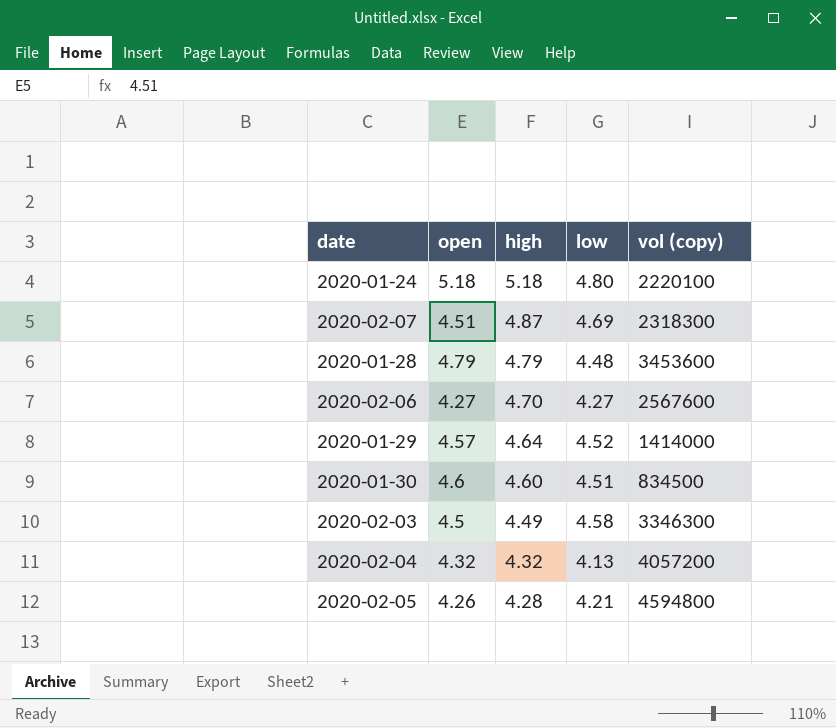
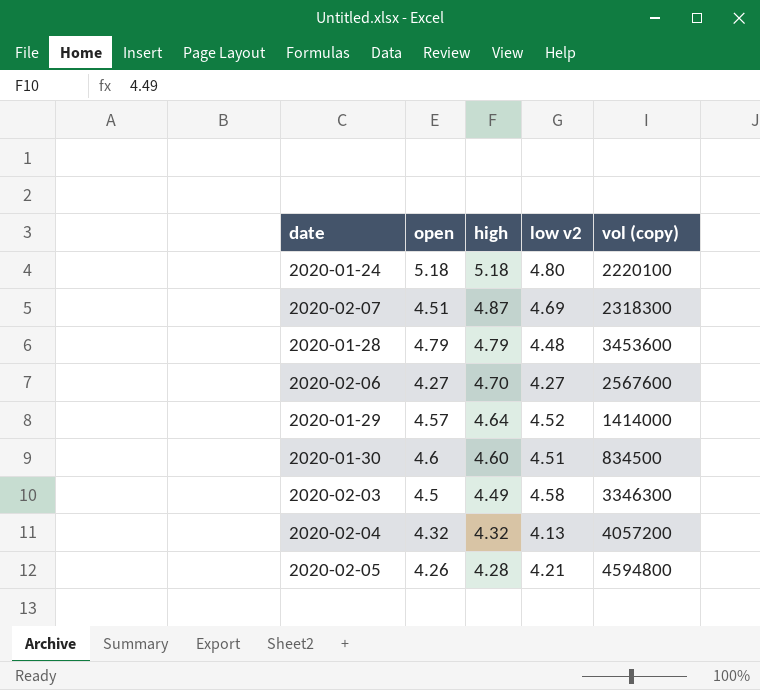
column name: low -> low v2

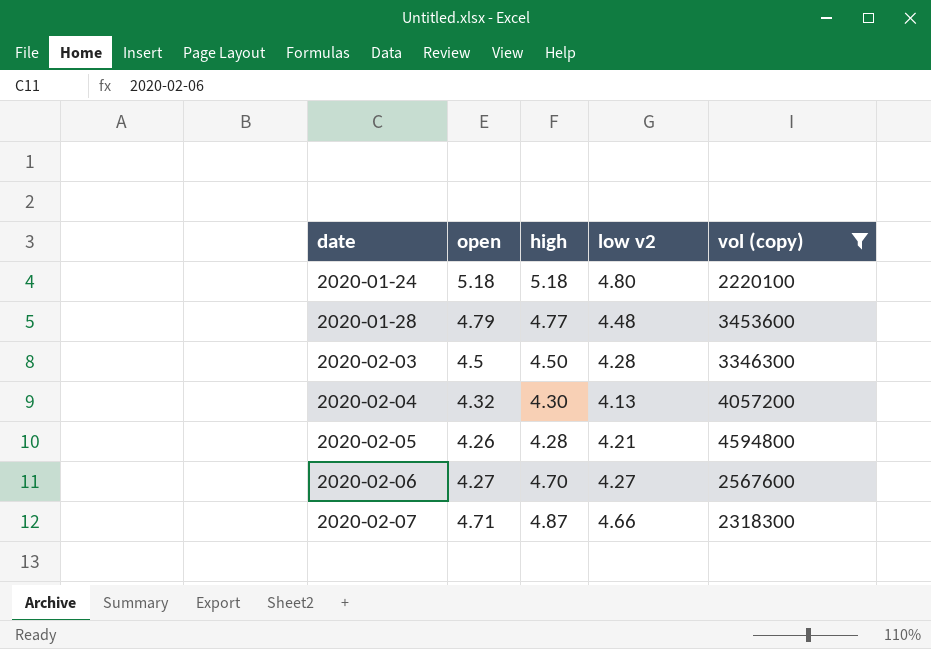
filter: none -> vol (copy) >= 2220100
row order: high descending -> date ascending
2020-01-28 | high: 4.79 -> 4.77
2020-02-03 | high: 4.49 -> 4.50
2020-02-03 | low v2: 4.58 -> 4.28
2020-02-04 | high: 4.32 -> 4.30
2020-02-07 | open: 4.51 -> 4.71
2020-02-07 | low v2: 4.69 -> 4.66

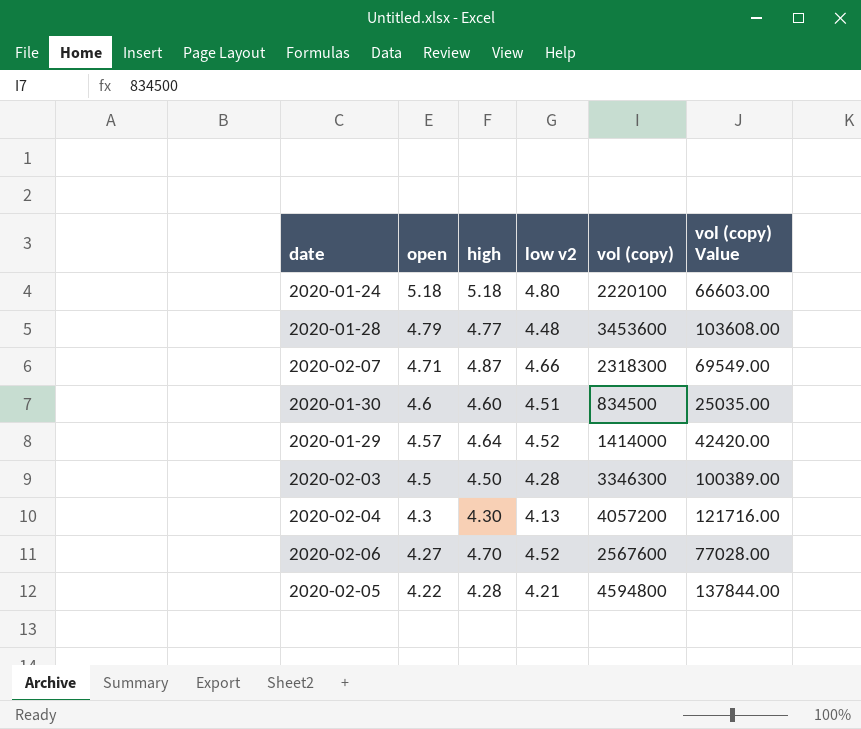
filter: vol (copy) >= 2220100 -> none
row order: date ascending -> open descending
column vol (copy) Value | formula: none -> [vol (copy)] * 0.03
2020-02-04 | open: 4.32 -> 4.3
2020-02-06 | low v2: 4.27 -> 4.52
2020-02-05 | open: 4.26 -> 4.22

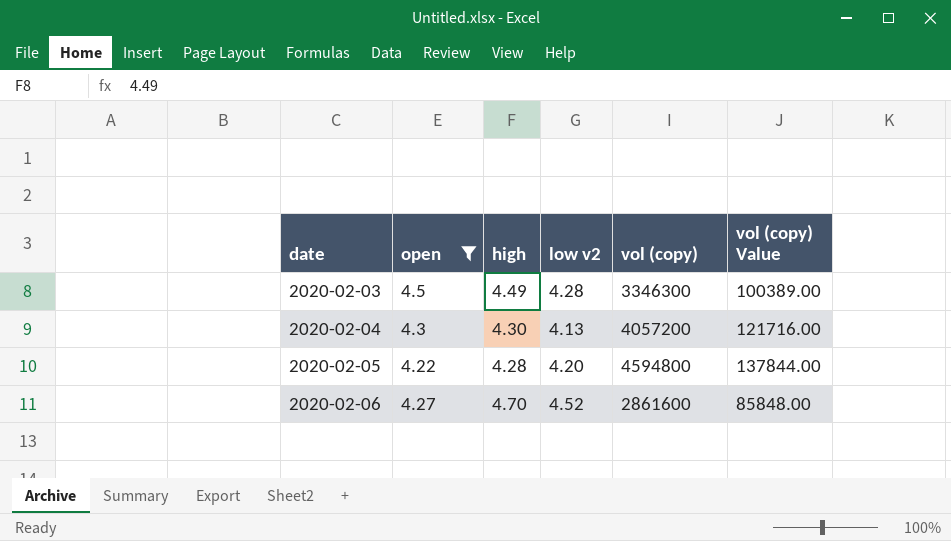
filter: none -> open <= 4.5
row order: open descending -> date ascending
2020-02-03 | high: 4.50 -> 4.49
2020-02-05 | low v2: 4.21 -> 4.20
2020-02-06 | vol (copy): 2567600 -> 2861600
2020-02-06 | vol (copy) Value: 77028.00 -> 85848.00

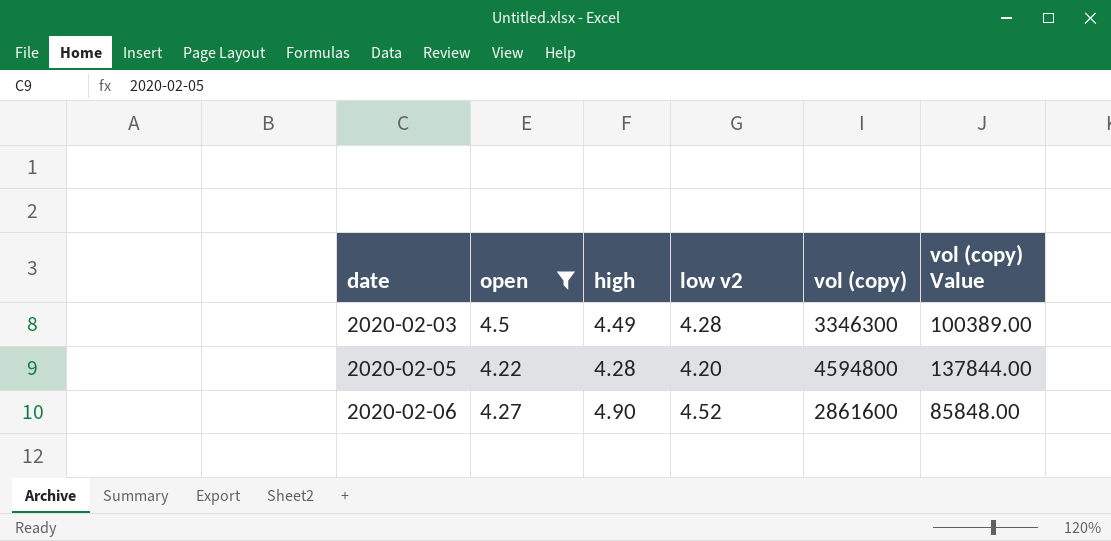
row 2020-02-04: 4.3 | 4.30 | 4.13 | 4057200 | 121716.00 -> none
2020-02-06 | high: 4.70 -> 4.90

